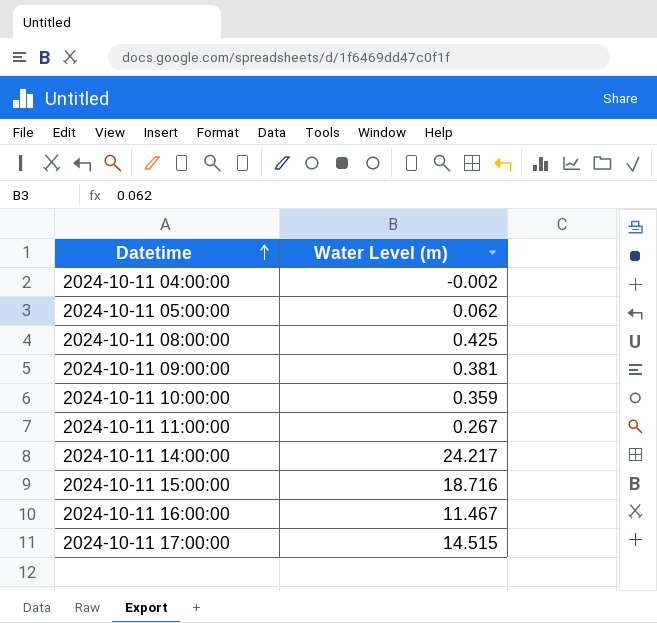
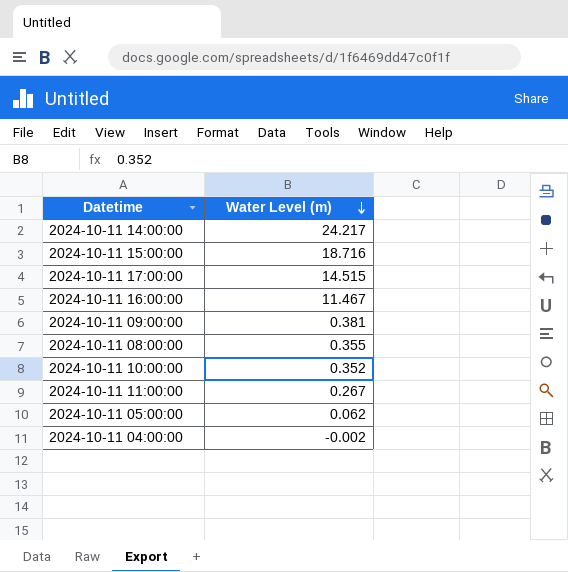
row order: Datetime ascending -> Water Level (m) descending
2024-10-11 08:00:00 | Water Level (m): 0.425 -> 0.355
2024-10-11 10:00:00 | Water Level (m): 0.359 -> 0.352

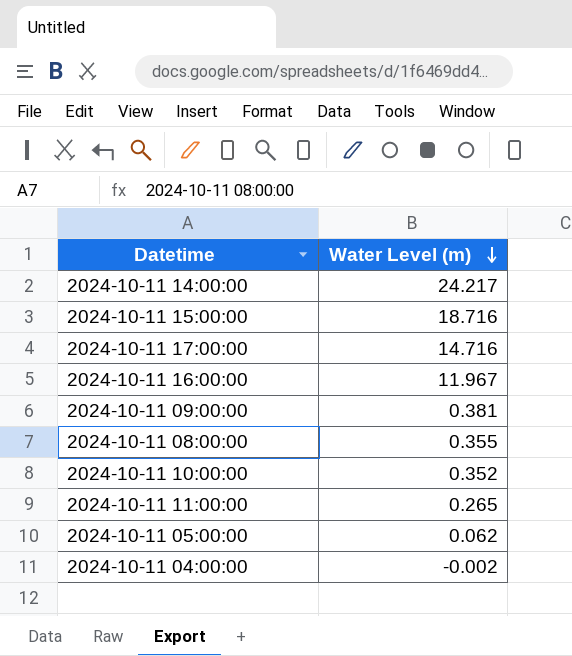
2024-10-11 17:00:00 | Water Level (m): 14.515 -> 14.716
2024-10-11 16:00:00 | Water Level (m): 11.467 -> 11.967
2024-10-11 11:00:00 | Water Level (m): 0.267 -> 0.265

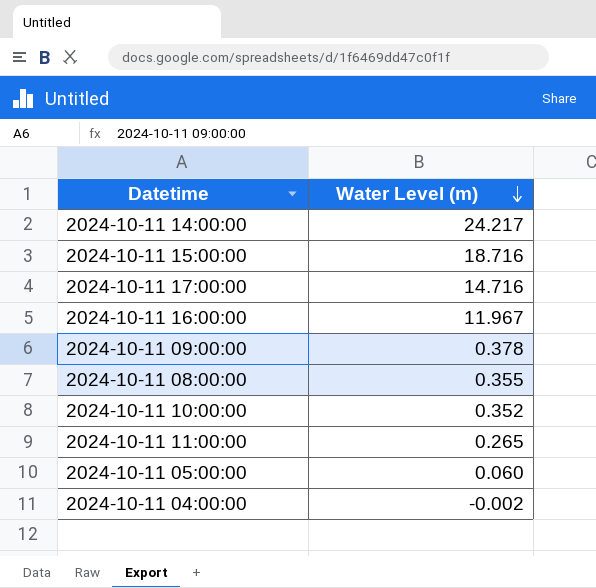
2024-10-11 09:00:00 | Water Level (m): 0.381 -> 0.378
2024-10-11 05:00:00 | Water Level (m): 0.062 -> 0.060

